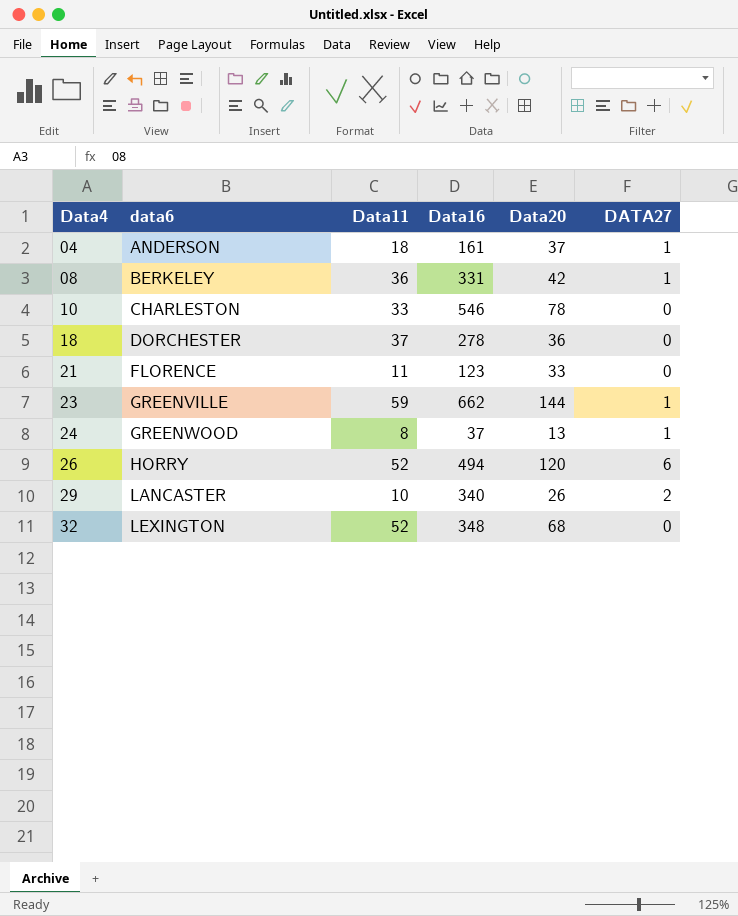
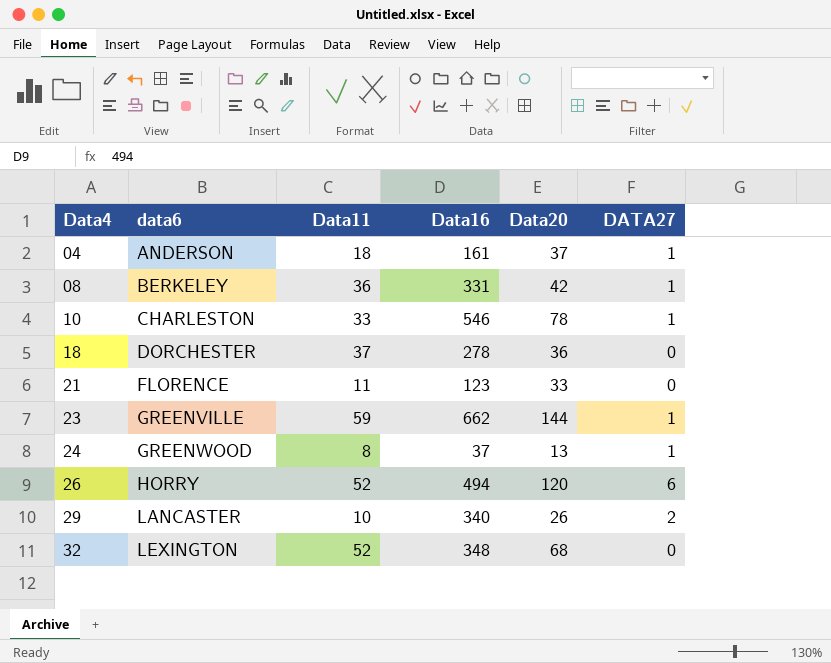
10 | DATA27: 0 -> 1

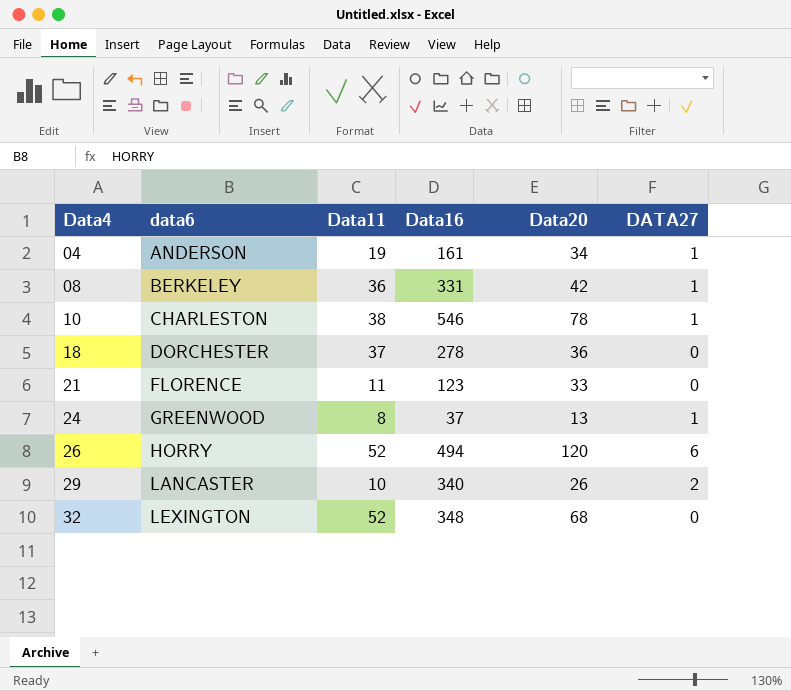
row 23: GREENVILLE | 59 | 662 | 144 | 1 -> none
04 | Data11: 18 -> 19
04 | Data20: 37 -> 34
10 | Data11: 33 -> 38

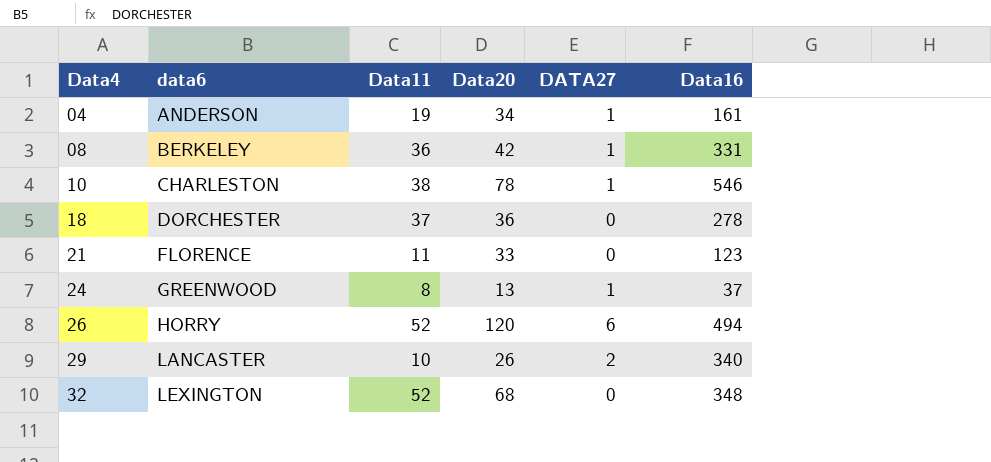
column Data16 | position: 4 -> 6

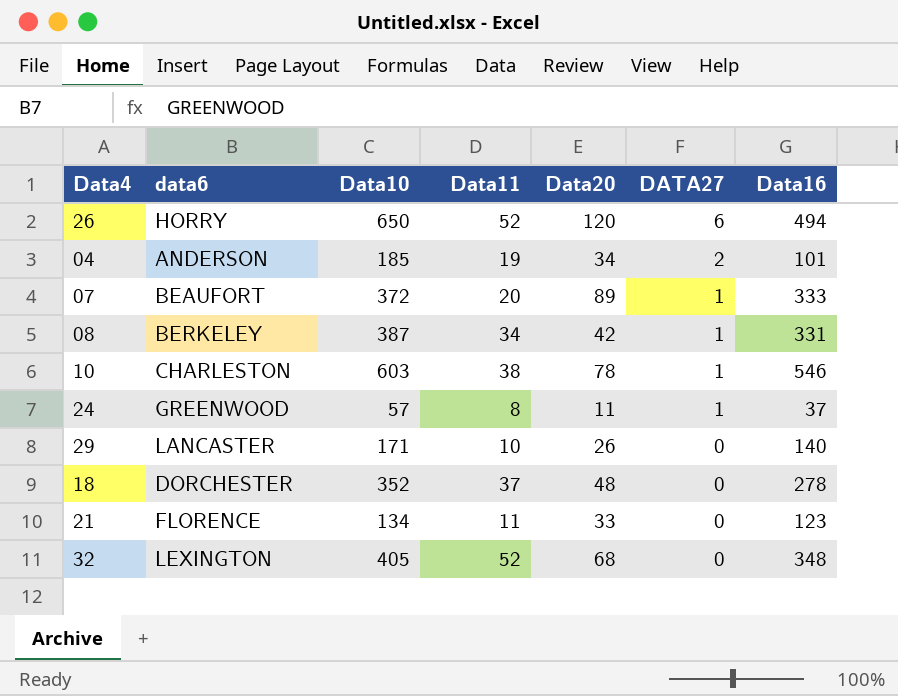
row order: Data4 ascending -> DATA27 descending
column Data10 | position: none -> 3
04 | DATA27: 1 -> 2
04 | Data16: 161 -> 101
row 07: none -> BEAUFORT | 372 | 20 | 89 | 1 | 333
08 | Data11: 36 -> 34
24 | Data20: 13 -> 11
29 | DATA27: 2 -> 0
29 | Data16: 340 -> 140
18 | Data20: 36 -> 48

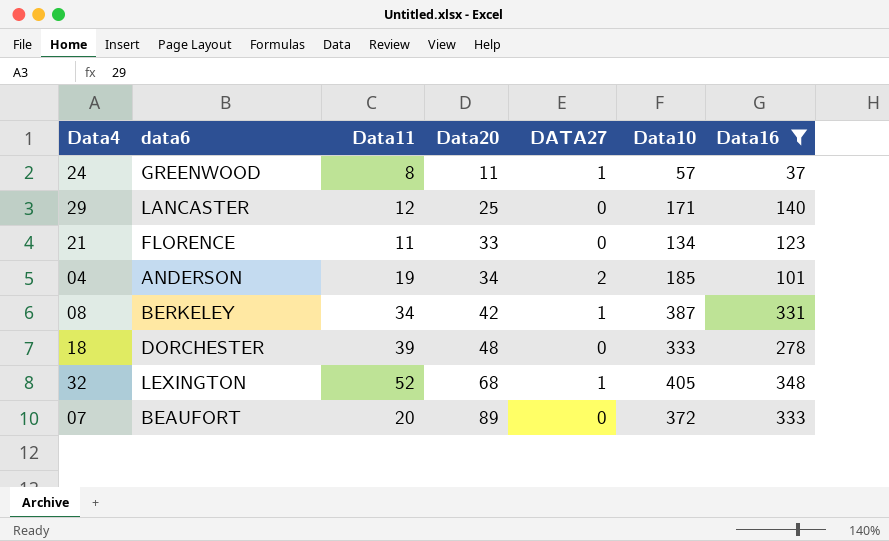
filter: none -> Data16 <= 348
row order: DATA27 descending -> Data20 ascending
column Data10 | position: 3 -> 6
29 | Data11: 10 -> 12
29 | Data20: 26 -> 25
18 | Data11: 37 -> 39
18 | Data10: 352 -> 333
32 | DATA27: 0 -> 1
07 | DATA27: 1 -> 0

